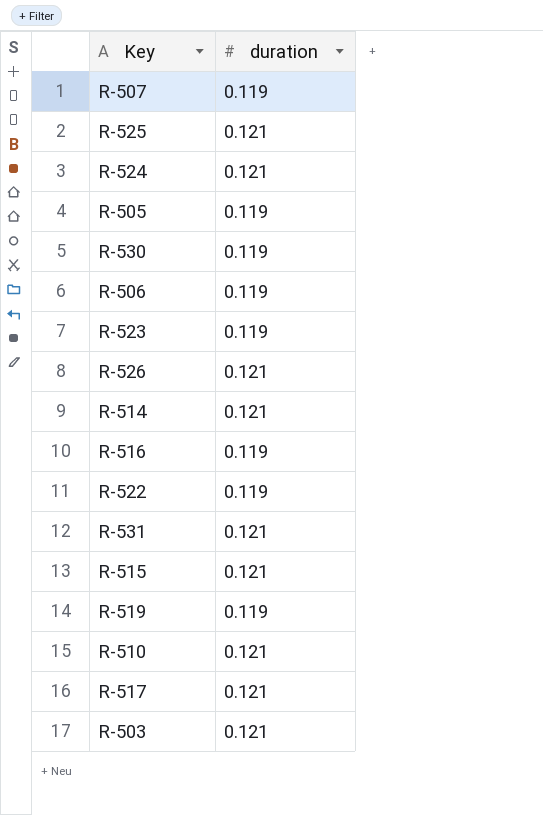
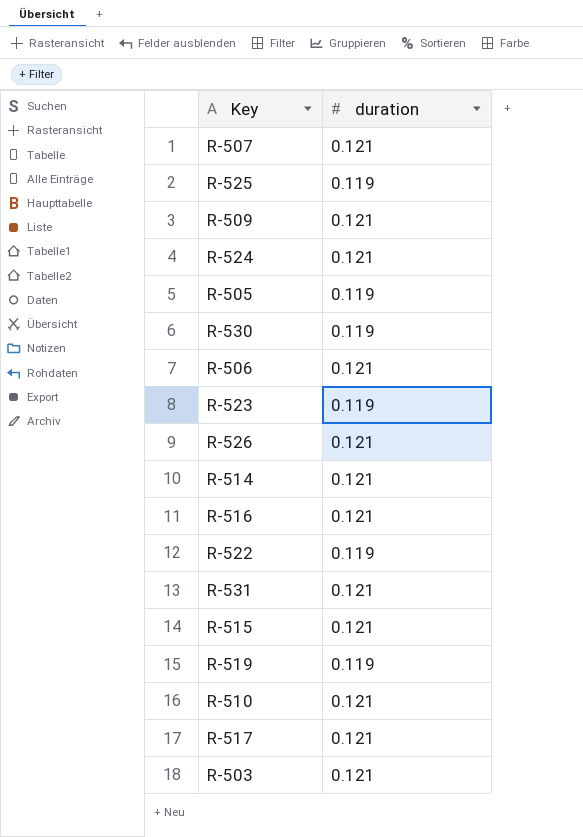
R-507 | duration: 0.119 -> 0.121
R-525 | duration: 0.121 -> 0.119
row R-509: none -> 0.121
R-506 | duration: 0.119 -> 0.121
R-516 | duration: 0.119 -> 0.121

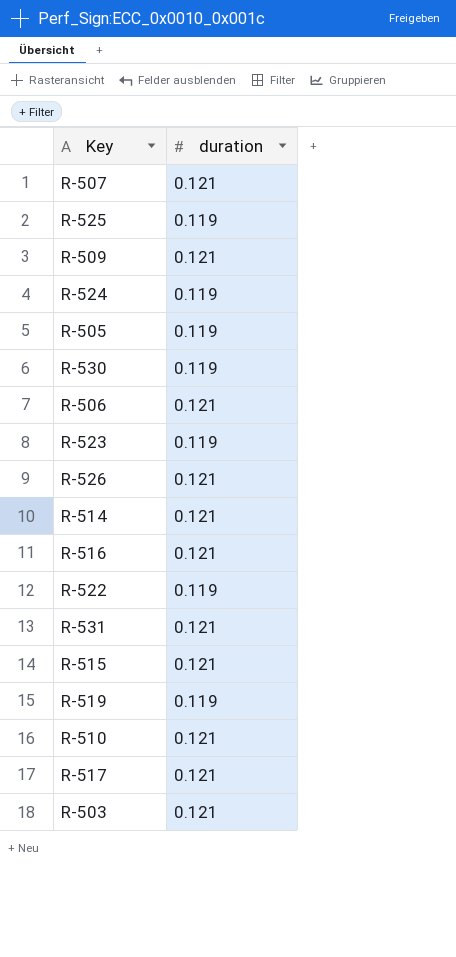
R-524 | duration: 0.121 -> 0.119

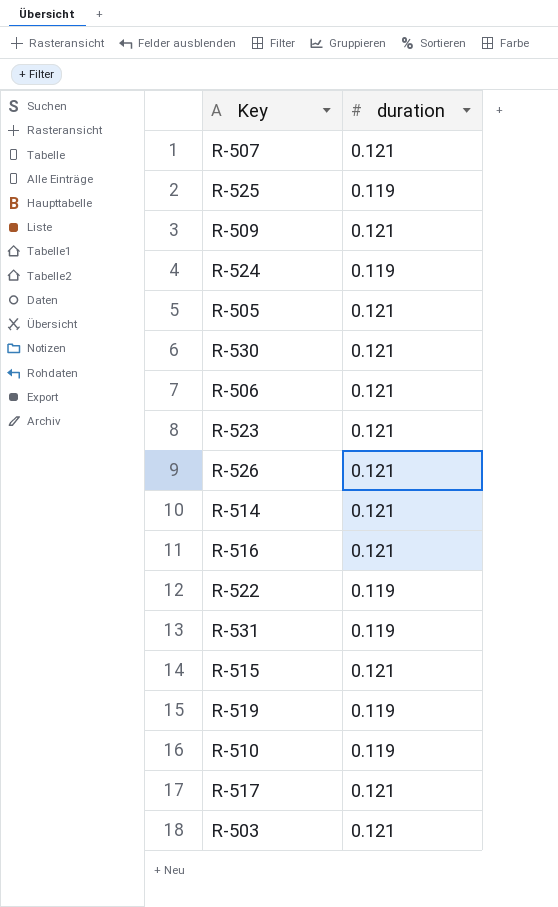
R-505 | duration: 0.119 -> 0.121
R-530 | duration: 0.119 -> 0.121
R-523 | duration: 0.119 -> 0.121
R-531 | duration: 0.121 -> 0.119
R-510 | duration: 0.121 -> 0.119

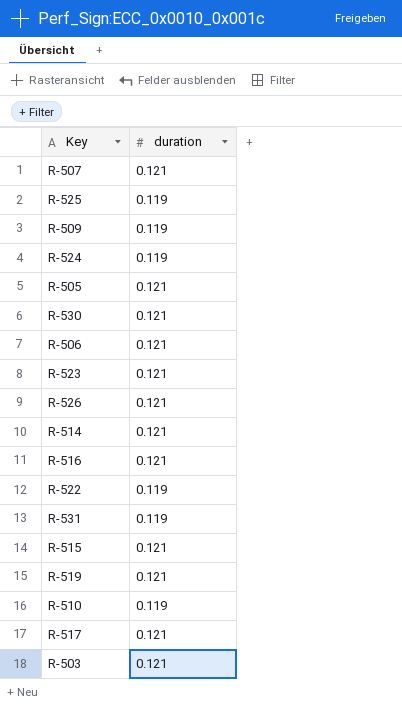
R-509 | duration: 0.121 -> 0.119
R-519 | duration: 0.119 -> 0.121

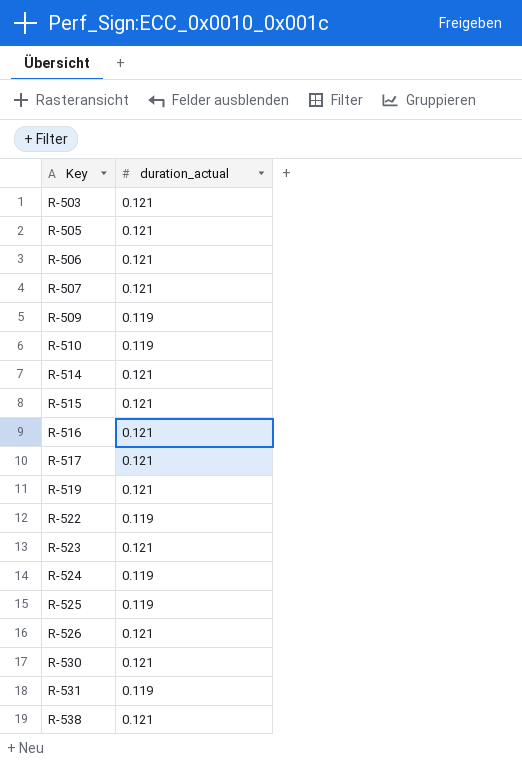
row order: none -> Key ascending
column name: duration -> duration_actual
row R-538: none -> 0.121

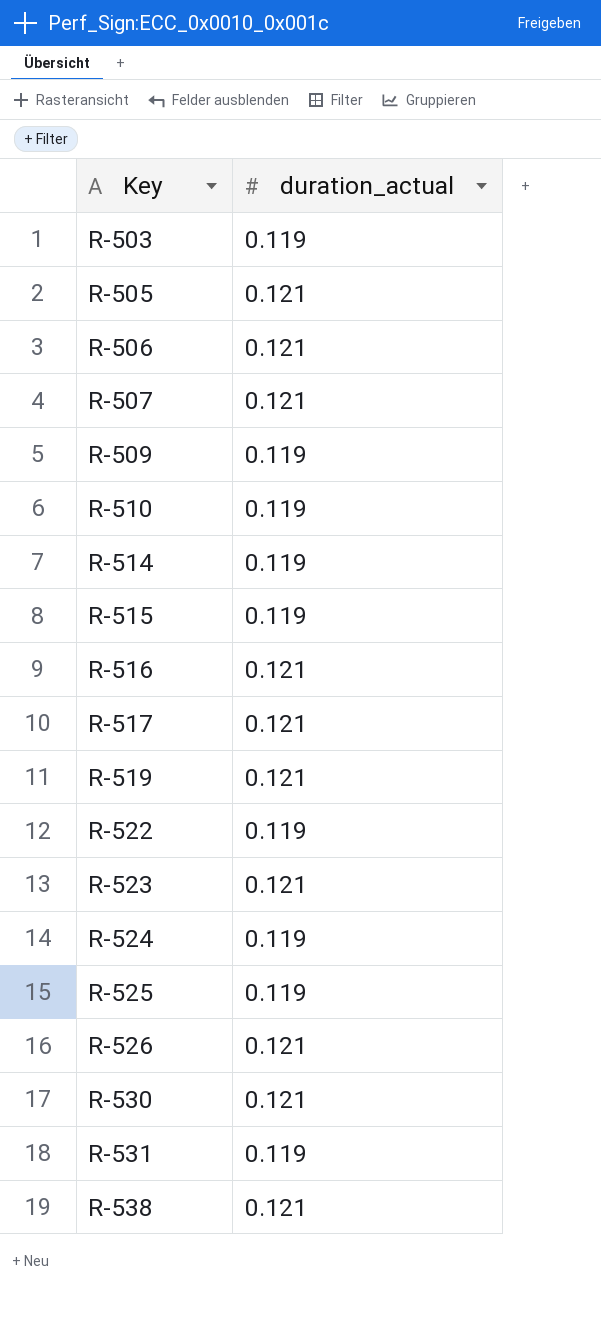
R-503 | duration_actual: 0.121 -> 0.119
R-514 | duration_actual: 0.121 -> 0.119
R-515 | duration_actual: 0.121 -> 0.119

